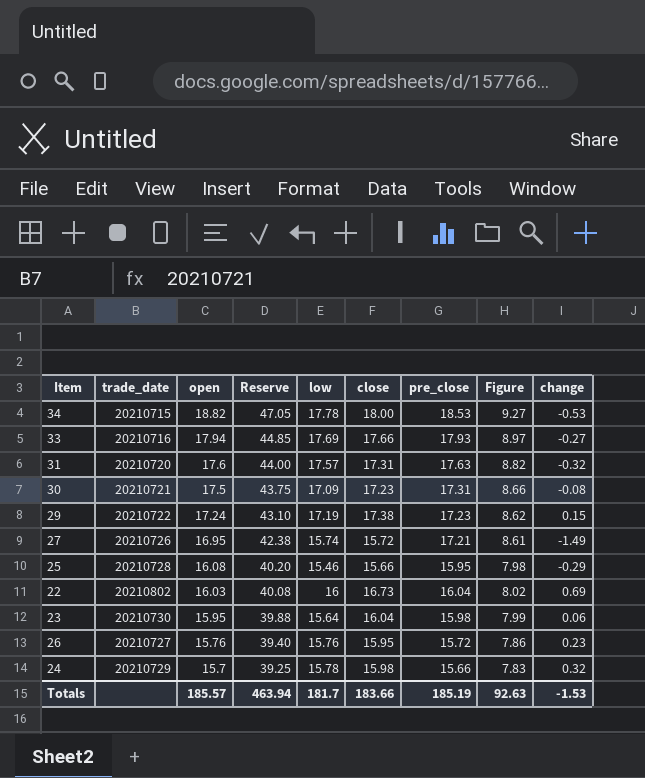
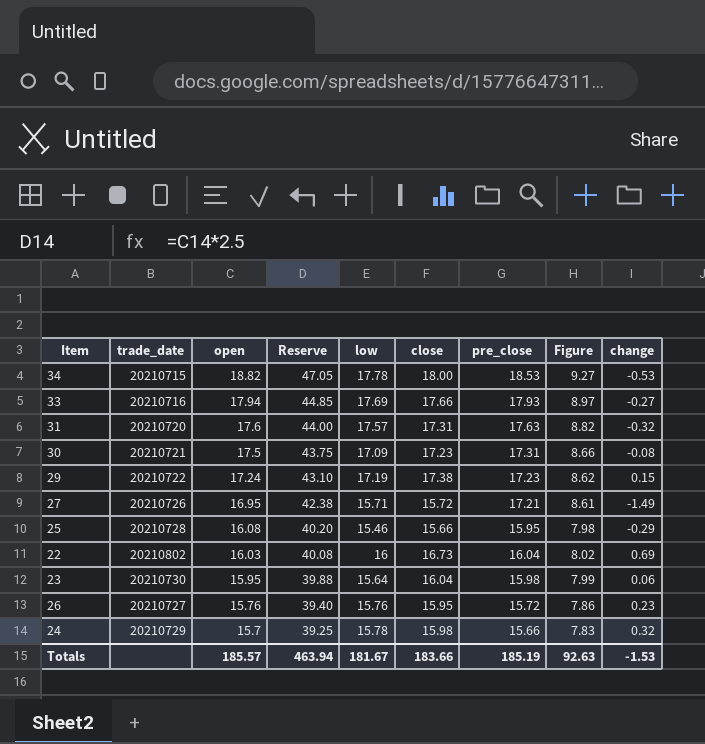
27 | low: 15.74 -> 15.71
Totals | low: 181.7 -> 181.67

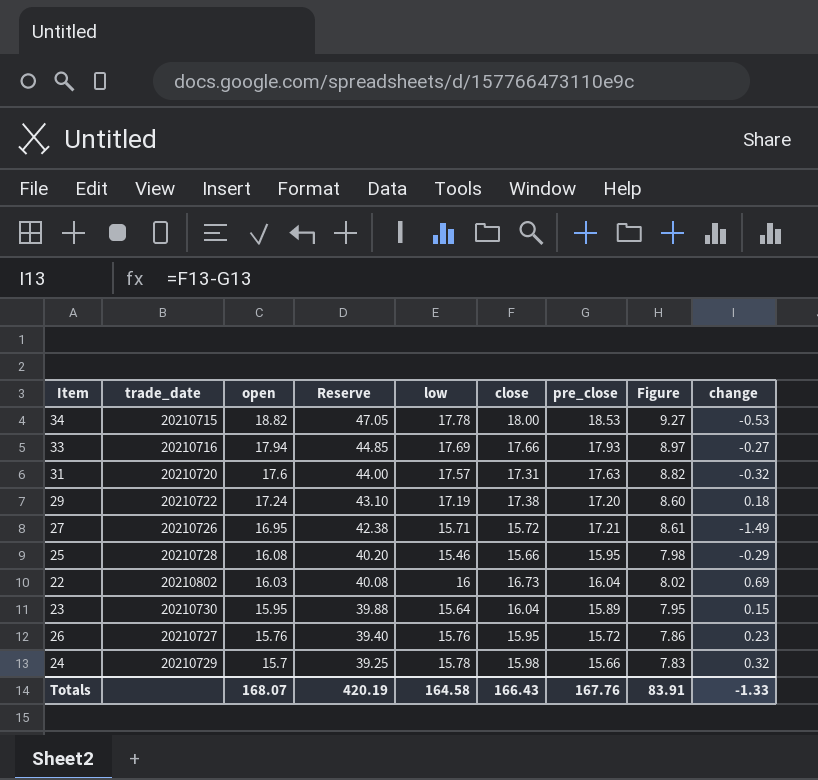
row 30: 20210721 | 17.5 | 43.75 | 17.09 | 17.23 | 17.31 | 8.66 | -0.08 -> none
29 | pre_close: 17.23 -> 17.20
29 | Figure: 8.62 -> 8.60
29 | change: 0.15 -> 0.18
23 | pre_close: 15.98 -> 15.89
23 | Figure: 7.99 -> 7.95
23 | change: 0.06 -> 0.15
Totals | open: 185.57 -> 168.07
Totals | Reserve: 463.94 -> 420.19
Totals | low: 181.67 -> 164.58
Totals | close: 183.66 -> 166.43
Totals | pre_close: 185.19 -> 167.76
Totals | Figure: 92.63 -> 83.91
Totals | change: -1.53 -> -1.33

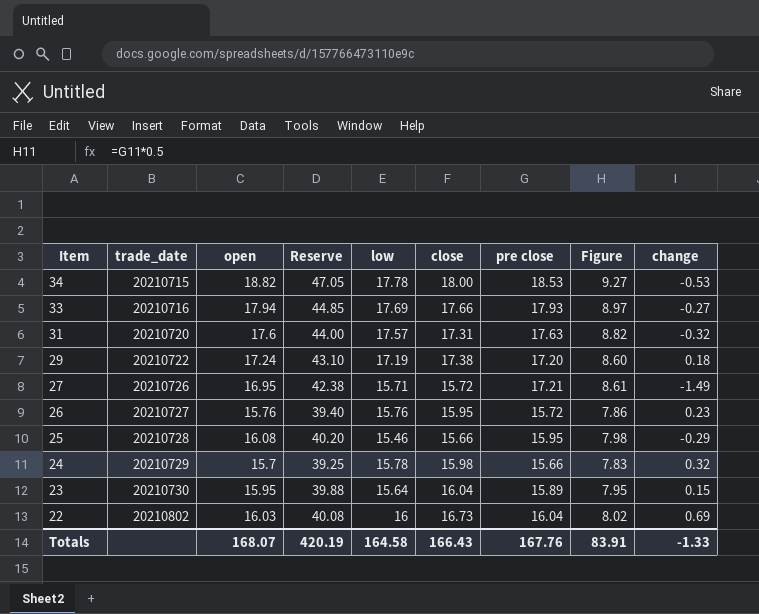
row order: open descending -> Item descending
column name: pre_close -> pre close

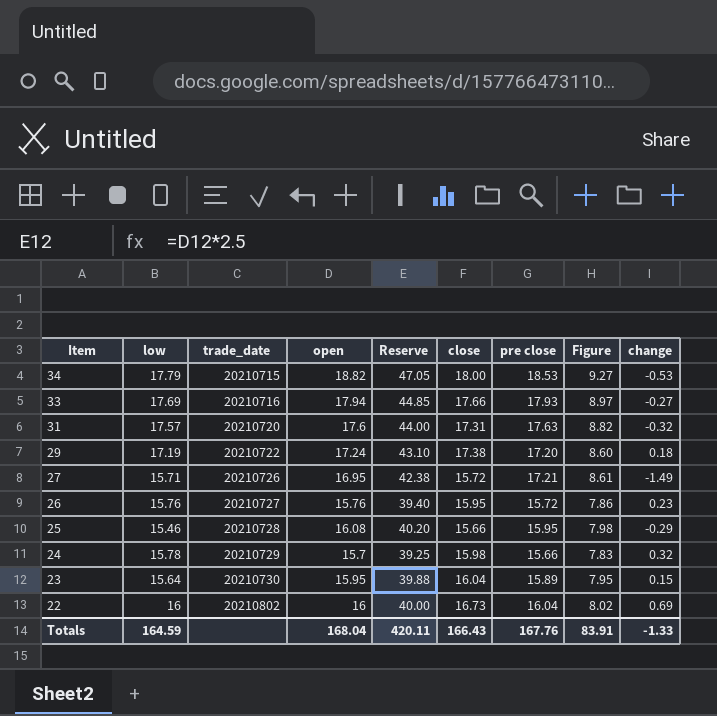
column low | position: 5 -> 2
34 | low: 17.78 -> 17.79
22 | open: 16.03 -> 16
22 | Reserve: 40.08 -> 40.00
Totals | low: 164.58 -> 164.59
Totals | open: 168.07 -> 168.04
Totals | Reserve: 420.19 -> 420.11

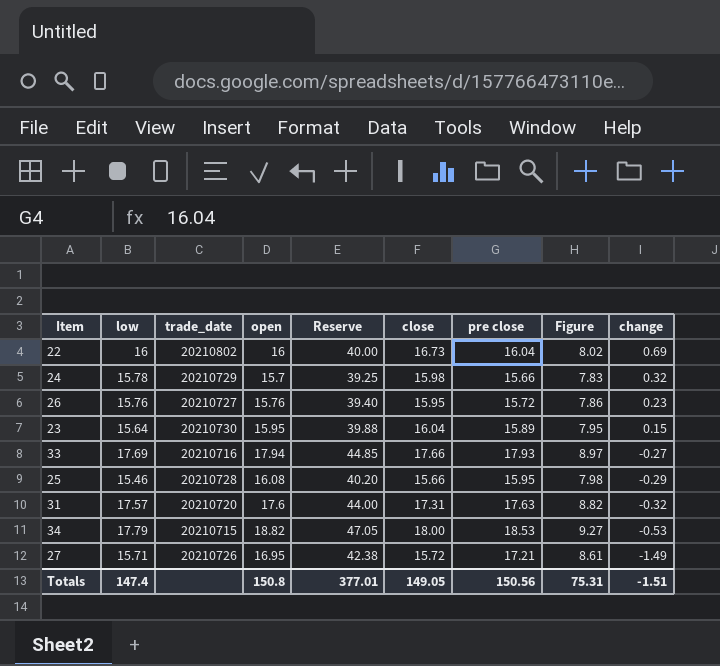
row order: Item descending -> change descending
row 29: 17.19 | 20210722 | 17.24 | 43.10 | 17.38 | 17.20 | 8.60 | 0.18 -> none
Totals | low: 164.59 -> 147.4
Totals | open: 168.04 -> 150.8
Totals | Reserve: 420.11 -> 377.01
Totals | close: 166.43 -> 149.05
Totals | pre close: 167.76 -> 150.56
Totals | Figure: 83.91 -> 75.31
Totals | change: -1.33 -> -1.51

